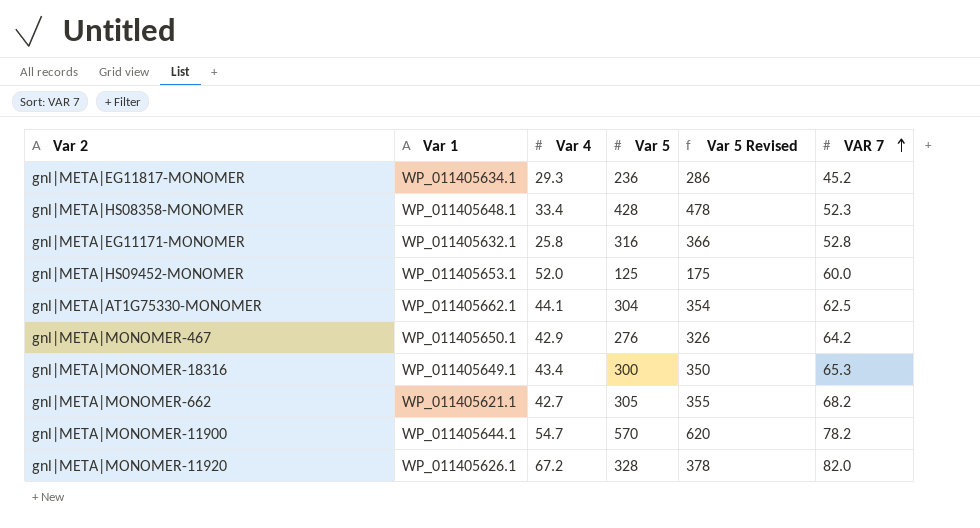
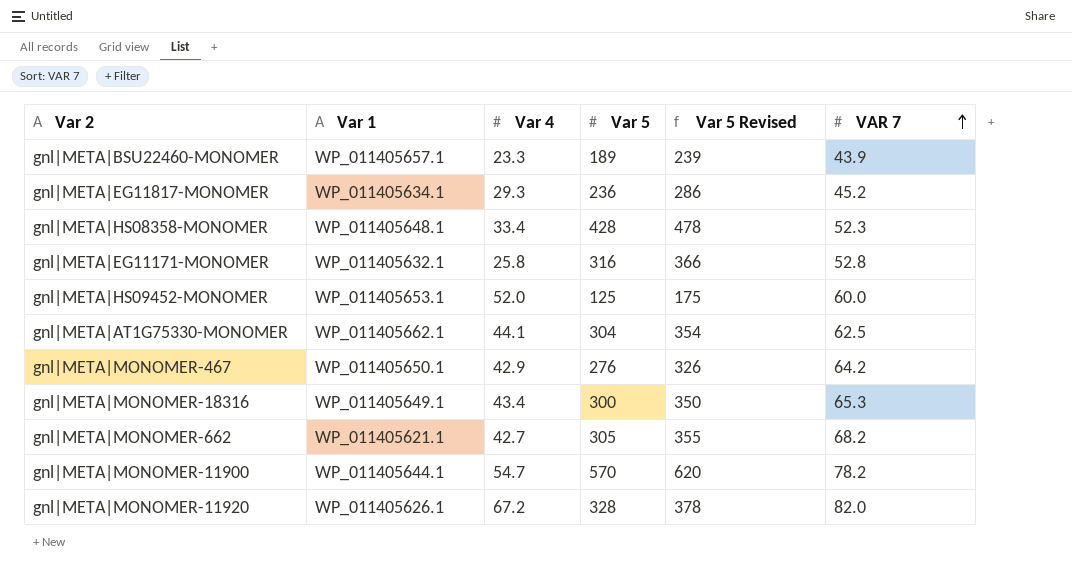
row gnl|META|BSU22460-MONOMER: none -> WP_011405657.1 | 23.3 | 189 | 239 | 43.9

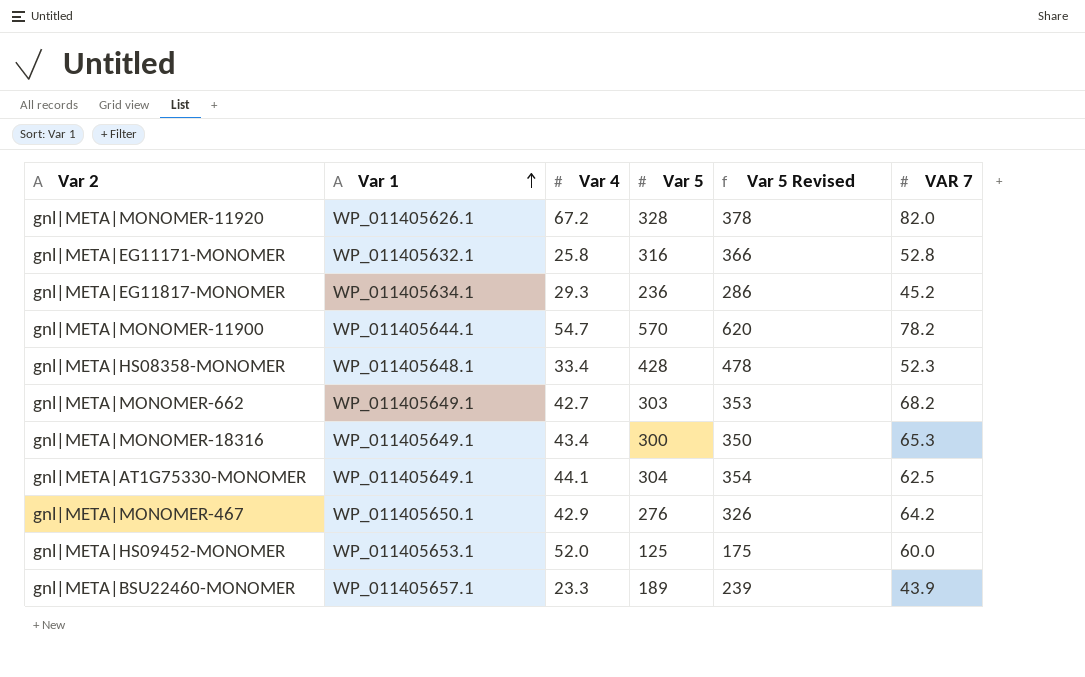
row order: VAR 7 ascending -> Var 1 ascending
gnl|META|MONOMER-662 | Var 1: WP_011405621.1 -> WP_011405649.1
gnl|META|MONOMER-662 | Var 5: 305 -> 303
gnl|META|MONOMER-662 | Var 5 Revised: 355 -> 353
gnl|META|AT1G75330-MONOMER | Var 1: WP_011405662.1 -> WP_011405649.1

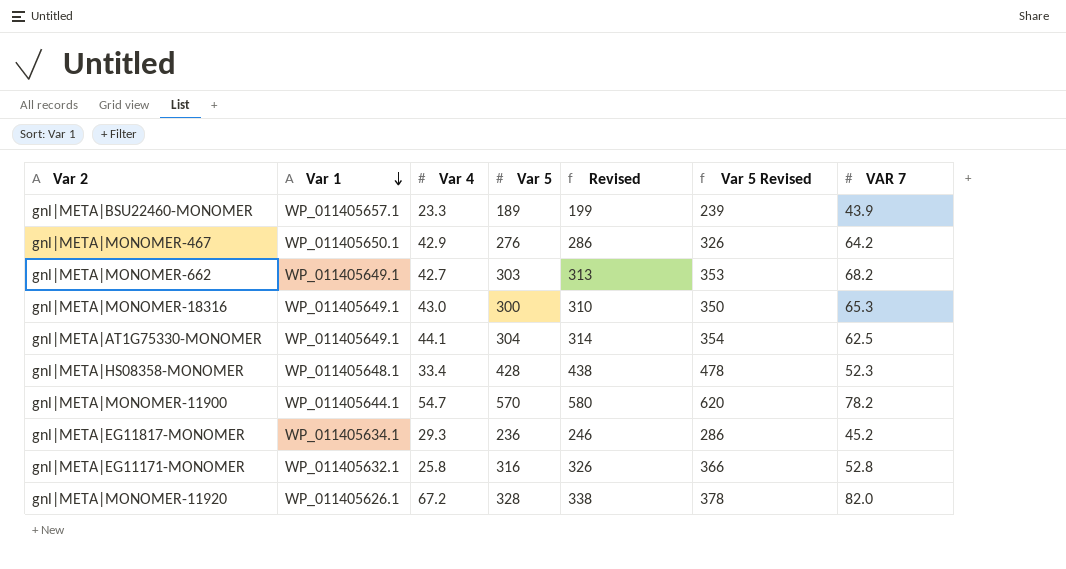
row order: Var 1 ascending -> Var 1 descending
column Revised | formula: none -> [Var 5] + 10
row gnl|META|HS09452-MONOMER: WP_011405653.1 | 52.0 | 125 | 175 | 60.0 -> none
gnl|META|MONOMER-18316 | Var 4: 43.4 -> 43.0

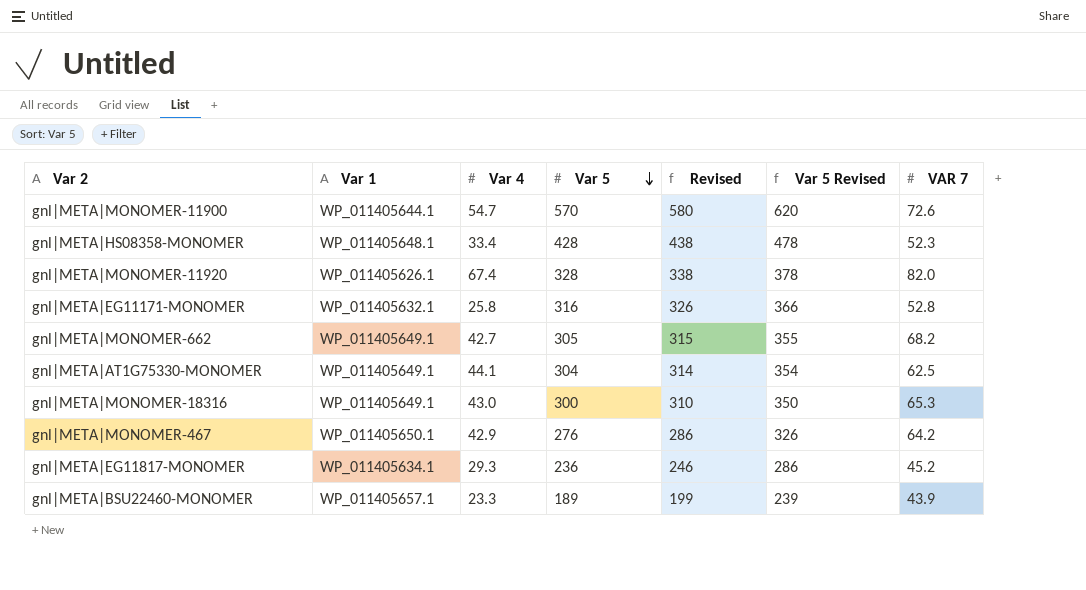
row order: Var 1 descending -> Var 5 descending
gnl|META|MONOMER-11900 | VAR 7: 78.2 -> 72.6
gnl|META|MONOMER-11920 | Var 4: 67.2 -> 67.4
gnl|META|MONOMER-662 | Var 5: 303 -> 305
gnl|META|MONOMER-662 | Revised: 313 -> 315
gnl|META|MONOMER-662 | Var 5 Revised: 353 -> 355

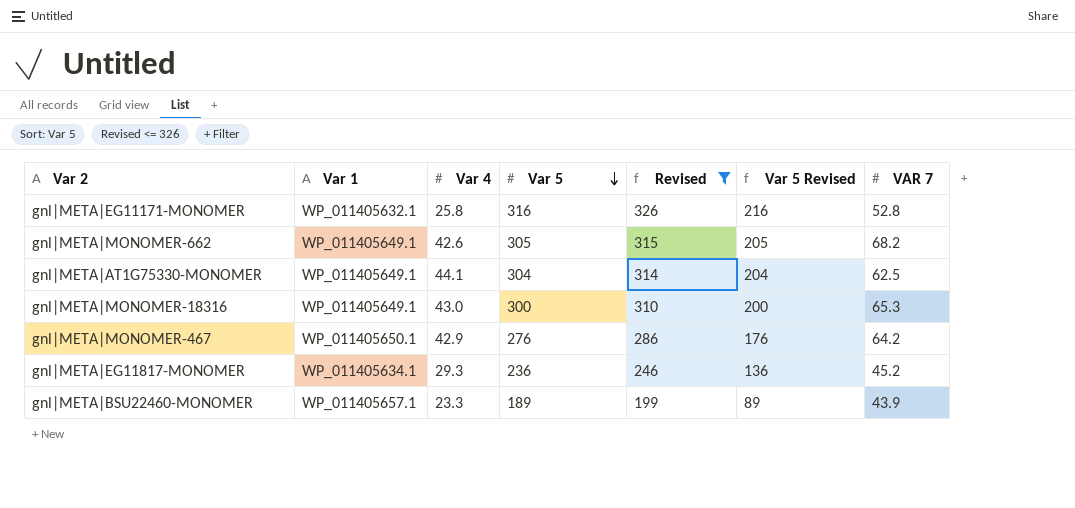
filter: none -> Revised <= 326
column Var 5 Revised | formula: [Var 5] + 50 -> [Var 5] - 100
gnl|META|MONOMER-662 | Var 4: 42.7 -> 42.6

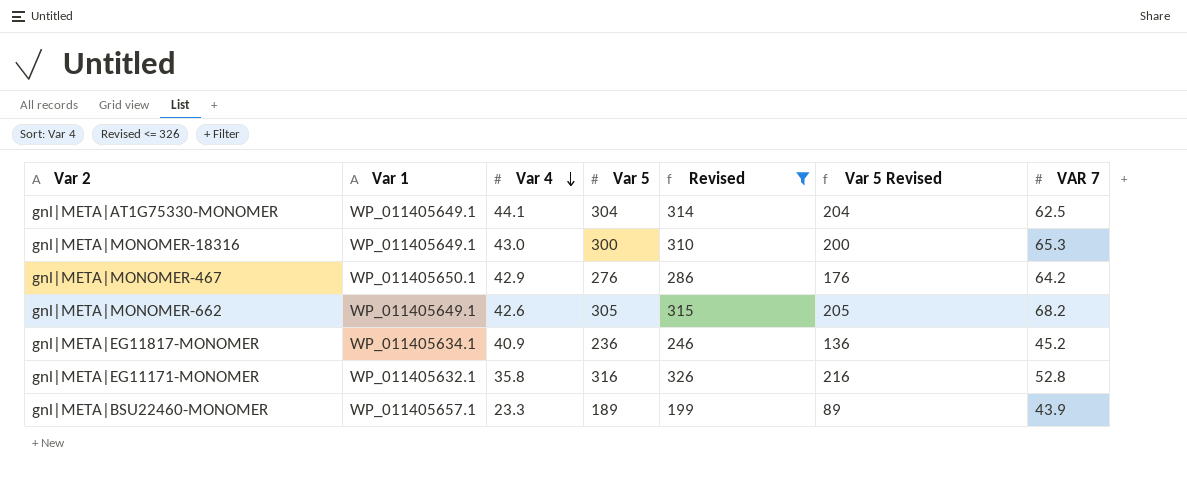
row order: Var 5 descending -> Var 4 descending
gnl|META|EG11817-MONOMER | Var 4: 29.3 -> 40.9
gnl|META|EG11171-MONOMER | Var 4: 25.8 -> 35.8

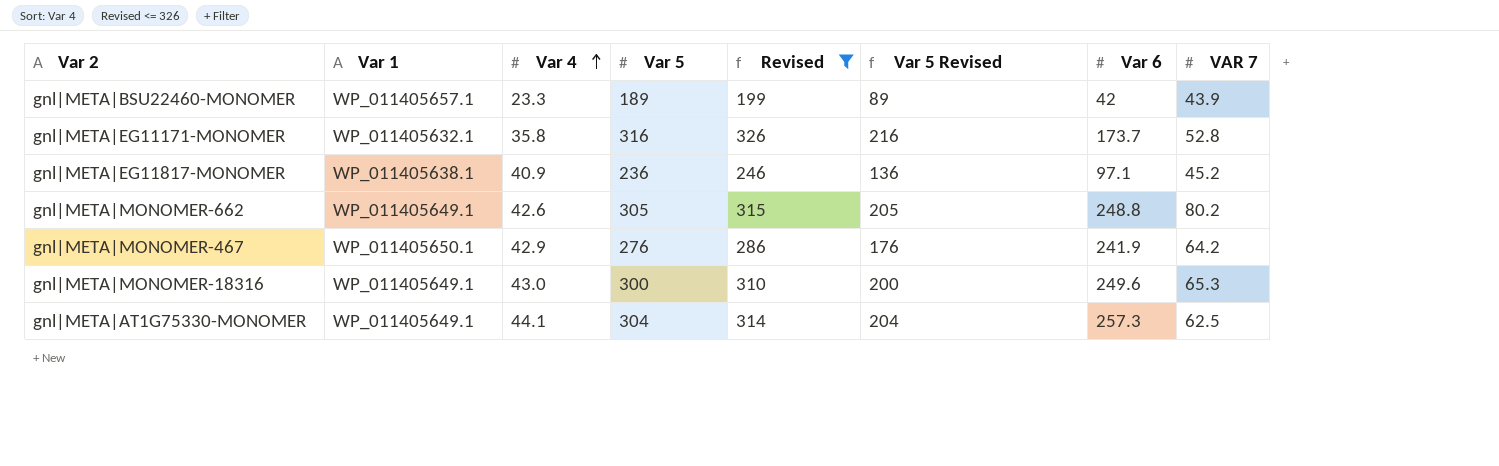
row order: Var 4 descending -> Var 4 ascending
column Var 6 | position: none -> 7
gnl|META|EG11817-MONOMER | Var 1: WP_011405634.1 -> WP_011405638.1
gnl|META|MONOMER-662 | VAR 7: 68.2 -> 80.2

